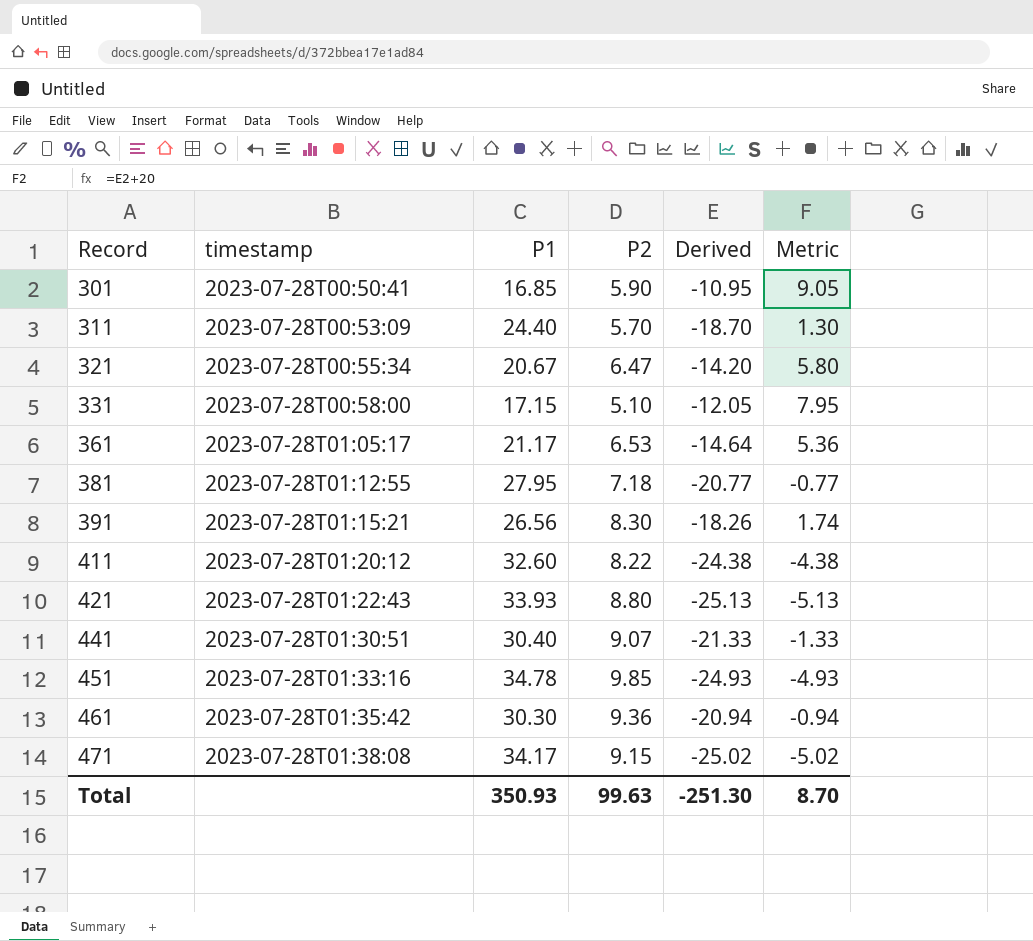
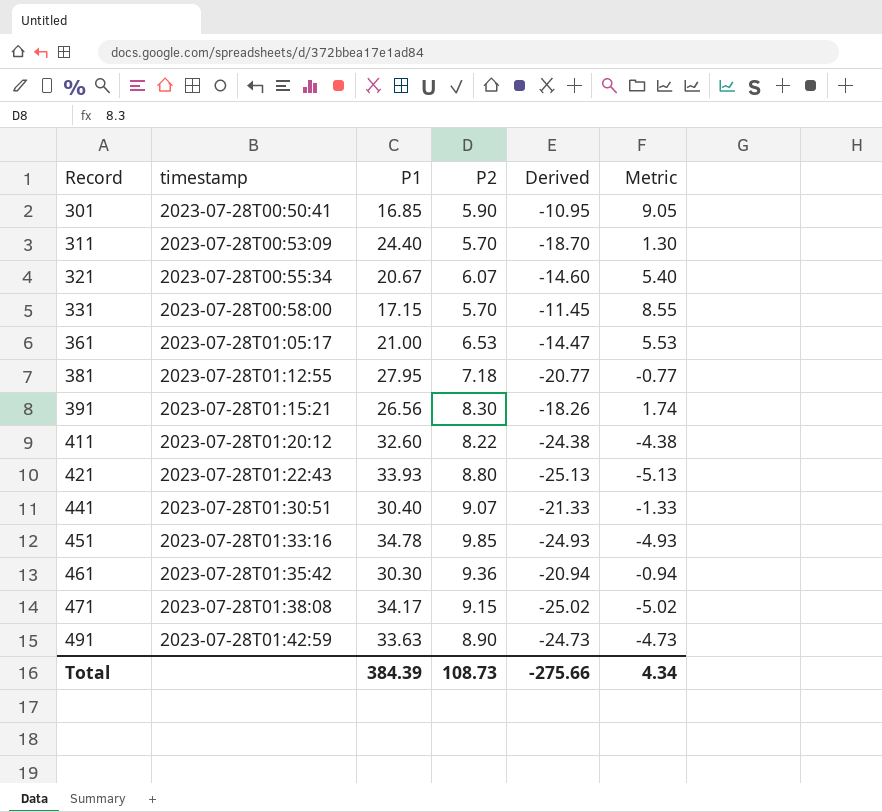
321 | P2: 6.47 -> 6.07
321 | Derived: -14.20 -> -14.60
321 | Metric: 5.80 -> 5.40
331 | P2: 5.10 -> 5.70
331 | Derived: -12.05 -> -11.45
331 | Metric: 7.95 -> 8.55
361 | P1: 21.17 -> 21.00
361 | Derived: -14.64 -> -14.47
361 | Metric: 5.36 -> 5.53
row 491: none -> 2023-07-28T01:42:59 | 33.63 | 8.90 | -24.73 | -4.73
Total | P1: 350.93 -> 384.39
Total | P2: 99.63 -> 108.73
Total | Derived: -251.30 -> -275.66
Total | Metric: 8.70 -> 4.34

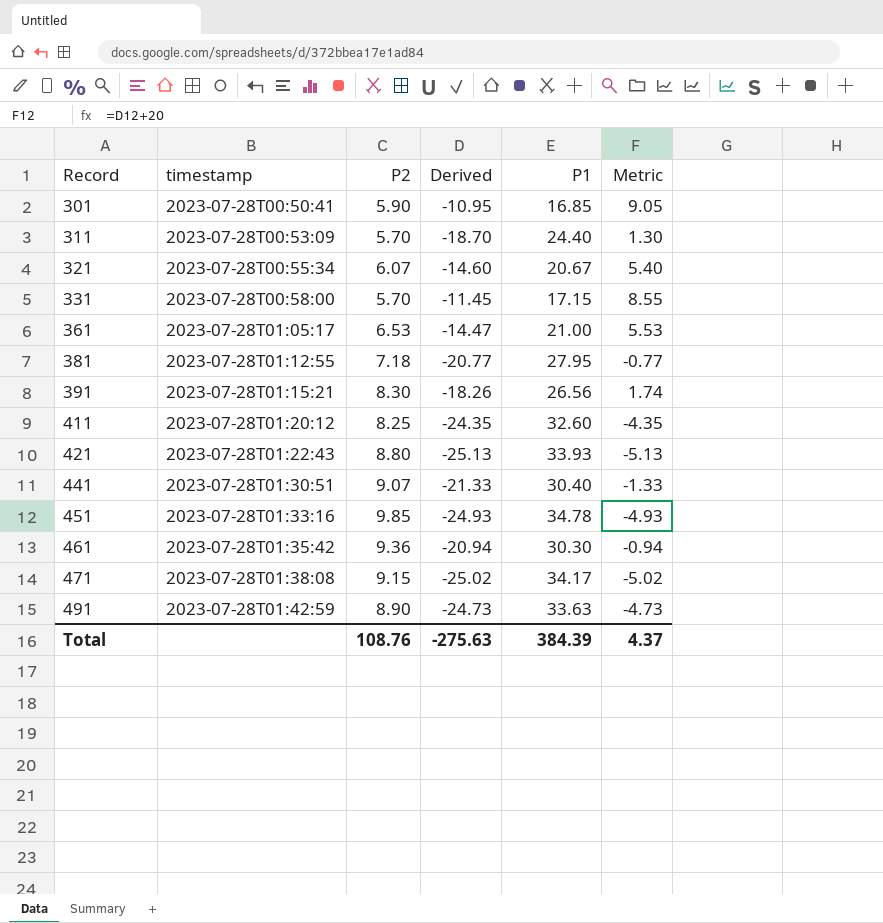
column P1 | position: 3 -> 5
411 | P2: 8.22 -> 8.25
411 | Derived: -24.38 -> -24.35
411 | Metric: -4.38 -> -4.35
Total | P2: 108.73 -> 108.76
Total | Derived: -275.66 -> -275.63
Total | Metric: 4.34 -> 4.37

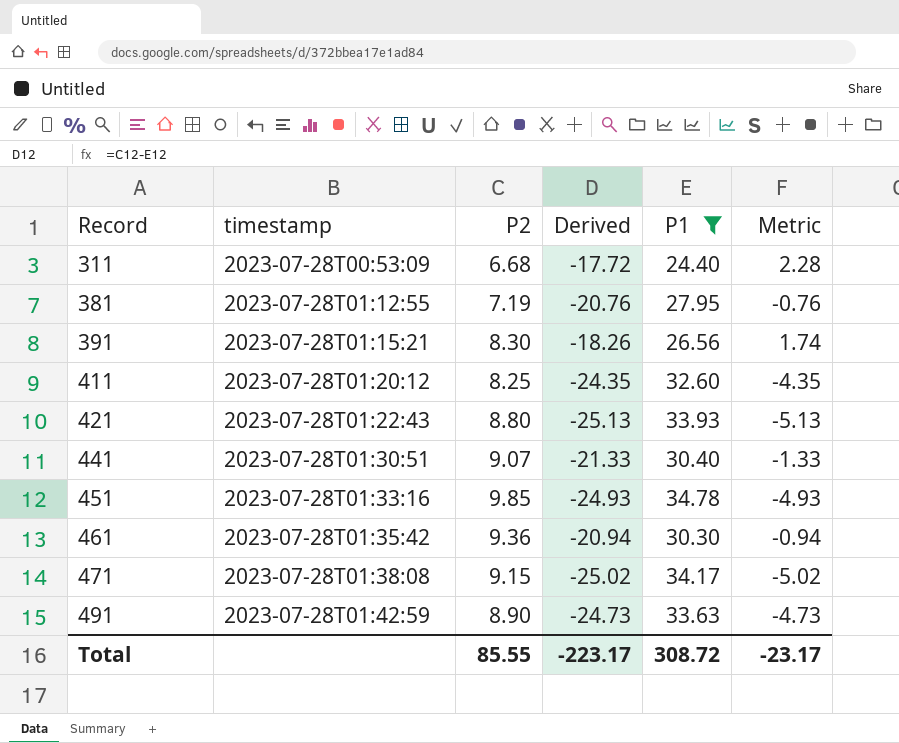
filter: none -> P1 >= 24.40
311 | P2: 5.70 -> 6.68
311 | Derived: -18.70 -> -17.72
311 | Metric: 1.30 -> 2.28
381 | P2: 7.18 -> 7.19
381 | Derived: -20.77 -> -20.76
381 | Metric: -0.77 -> -0.76
Total | P2: 108.76 -> 85.55
Total | Derived: -275.63 -> -223.17
Total | P1: 384.39 -> 308.72
Total | Metric: 4.37 -> -23.17

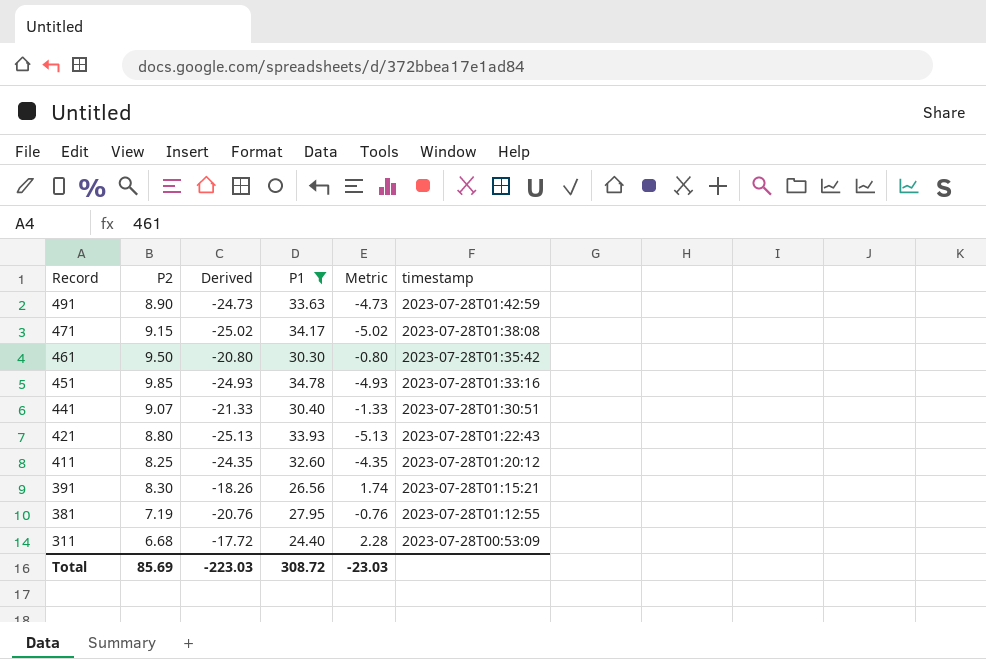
row order: Record ascending -> Record descending
column timestamp | position: 2 -> 6
461 | P2: 9.36 -> 9.50
461 | Derived: -20.94 -> -20.80
461 | Metric: -0.94 -> -0.80
Total | P2: 85.55 -> 85.69
Total | Derived: -223.17 -> -223.03
Total | Metric: -23.17 -> -23.03

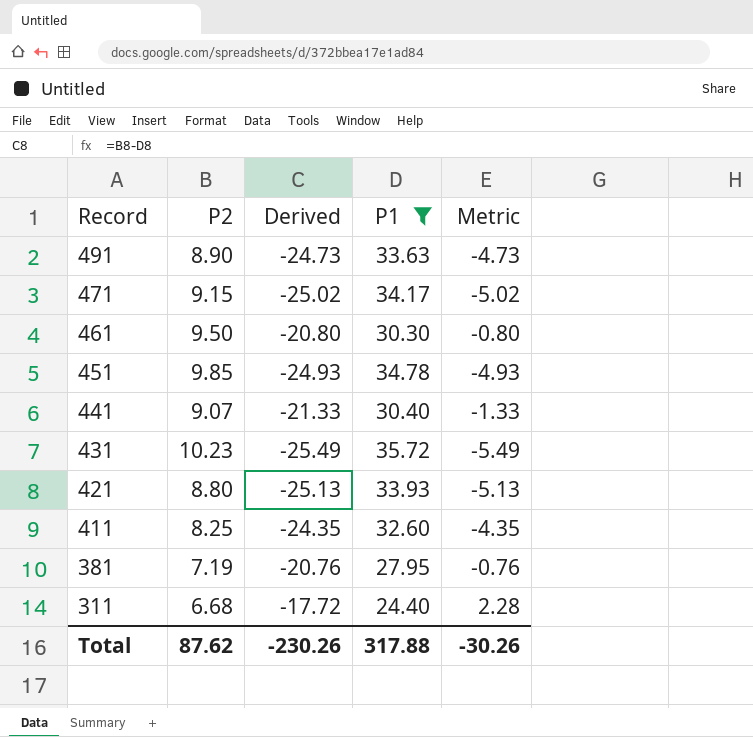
column timestamp | position: 6 -> none
row 391: 8.30 | -18.26 | 26.56 | 1.74 | 2023-07-28T01:15:21 -> none
row 431: none -> 10.23 | -25.49 | 35.72 | -5.49
Total | P2: 85.69 -> 87.62
Total | Derived: -223.03 -> -230.26
Total | P1: 308.72 -> 317.88
Total | Metric: -23.03 -> -30.26

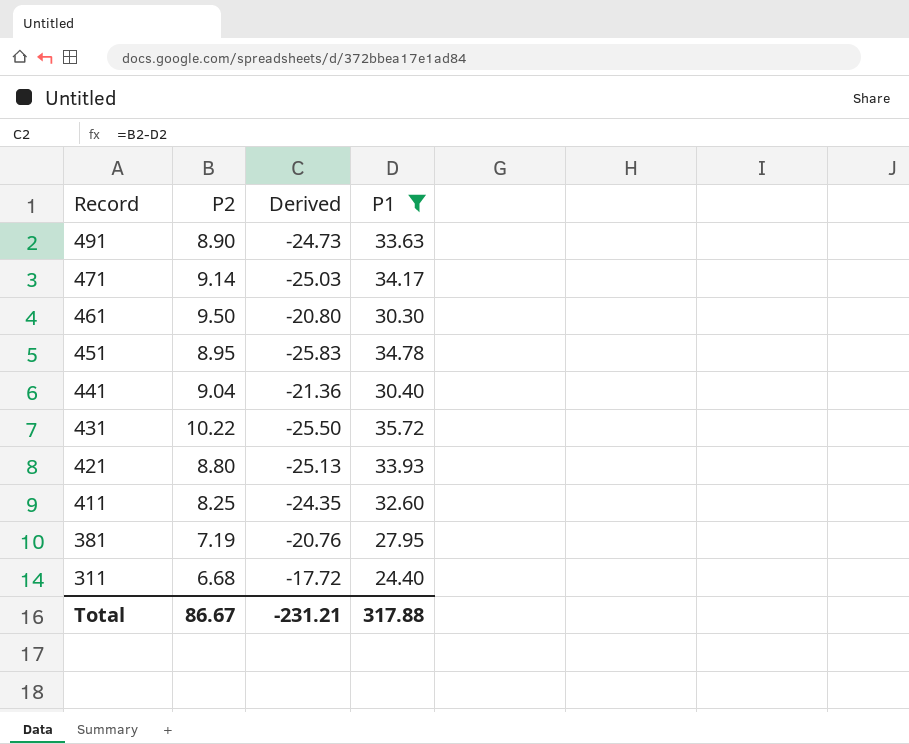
column Metric | formula: [Derived] + 20 -> none
471 | P2: 9.15 -> 9.14
471 | Derived: -25.02 -> -25.03
451 | P2: 9.85 -> 8.95
451 | Derived: -24.93 -> -25.83
441 | P2: 9.07 -> 9.04
441 | Derived: -21.33 -> -21.36
431 | P2: 10.23 -> 10.22
431 | Derived: -25.49 -> -25.50
Total | P2: 87.62 -> 86.67
Total | Derived: -230.26 -> -231.21

